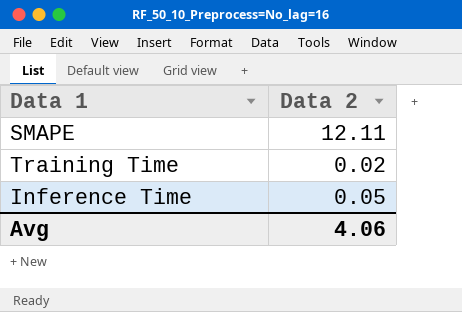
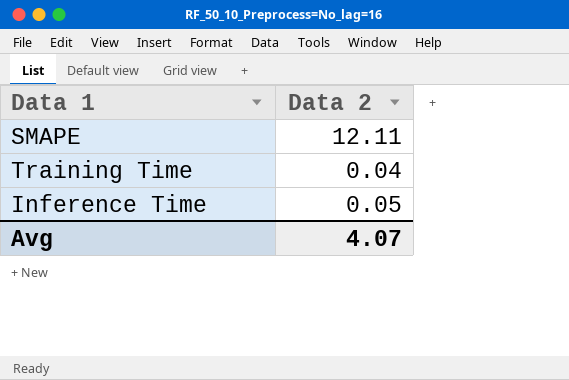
Training Time | Data 2: 0.02 -> 0.04
Avg | Data 2: 4.06 -> 4.07

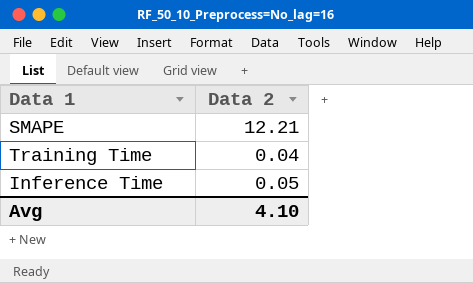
SMAPE | Data 2: 12.11 -> 12.21
Avg | Data 2: 4.07 -> 4.10

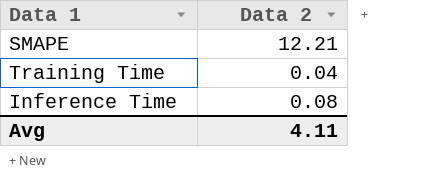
Inference Time | Data 2: 0.05 -> 0.08
Avg | Data 2: 4.10 -> 4.11

